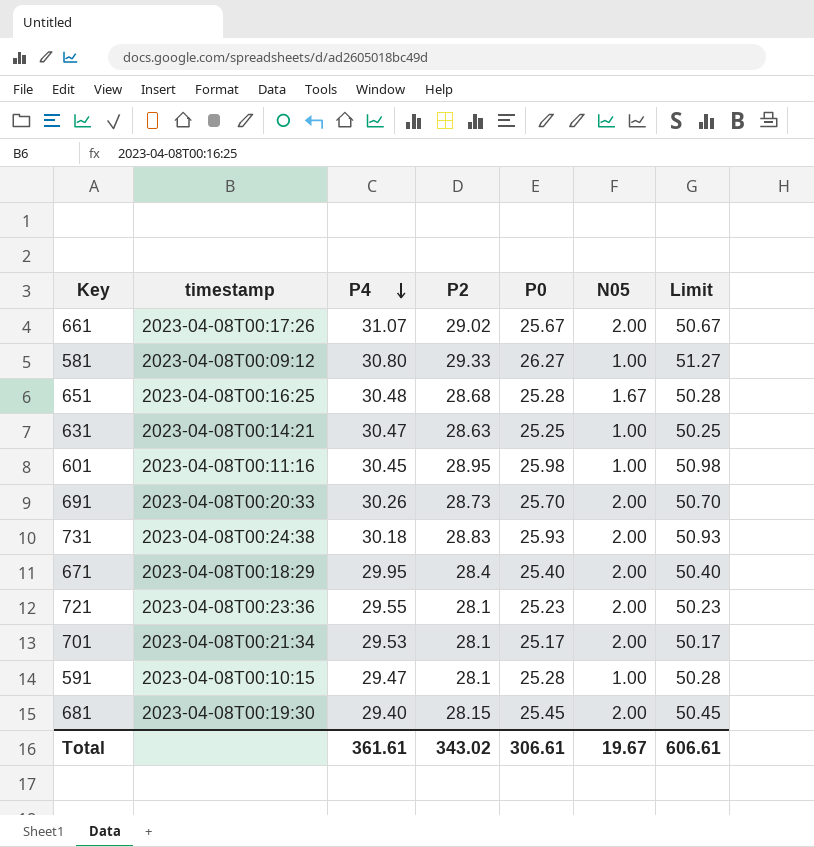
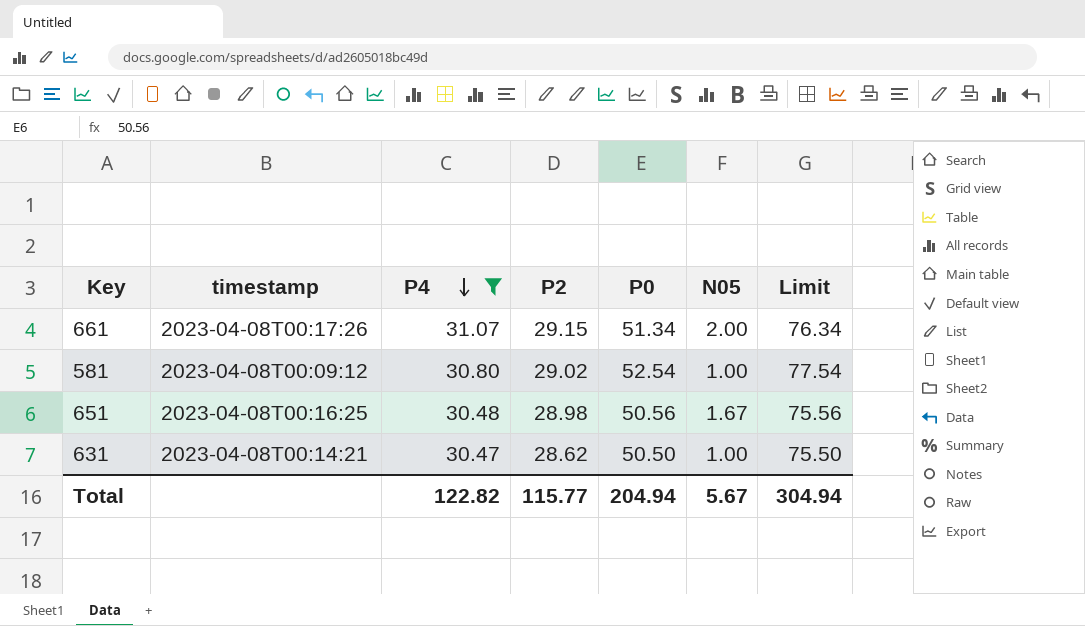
filter: none -> P4 >= 30.47
661 | P2: 29.02 -> 29.15
661 | P0: 25.67 -> 51.34
661 | Limit: 50.67 -> 76.34
581 | P2: 29.33 -> 29.02
581 | P0: 26.27 -> 52.54
581 | Limit: 51.27 -> 77.54
651 | P2: 28.68 -> 28.98
651 | P0: 25.28 -> 50.56
651 | Limit: 50.28 -> 75.56
631 | P2: 28.63 -> 28.62
631 | P0: 25.25 -> 50.50
631 | Limit: 50.25 -> 75.50
Total | P4: 361.61 -> 122.82
Total | P2: 343.02 -> 115.77
Total | P0: 306.61 -> 204.94
Total | N05: 19.67 -> 5.67
Total | Limit: 606.61 -> 304.94

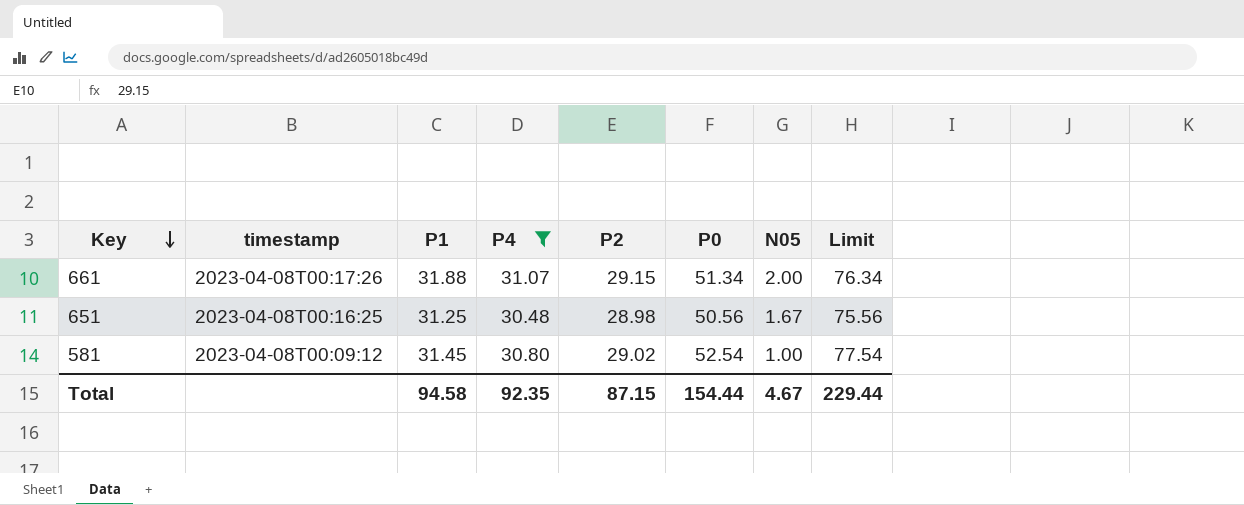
row order: P4 descending -> Key descending
column P1 | position: none -> 3
row 631: 2023-04-08T00:14:21 | 30.47 | 28.62 | 50.50 | 1.00 | 75.50 -> none
Total | P4: 122.82 -> 92.35
Total | P2: 115.77 -> 87.15
Total | P0: 204.94 -> 154.44
Total | N05: 5.67 -> 4.67
Total | Limit: 304.94 -> 229.44

